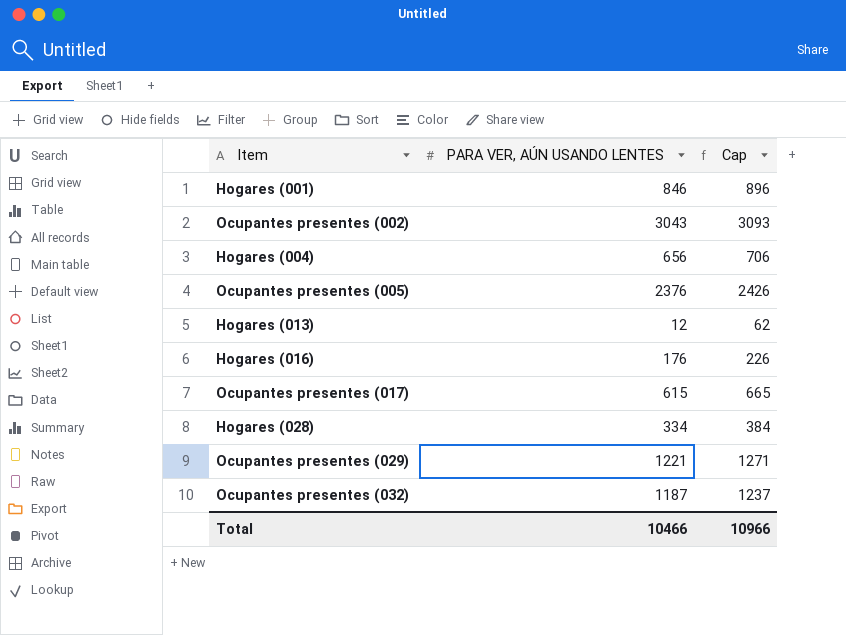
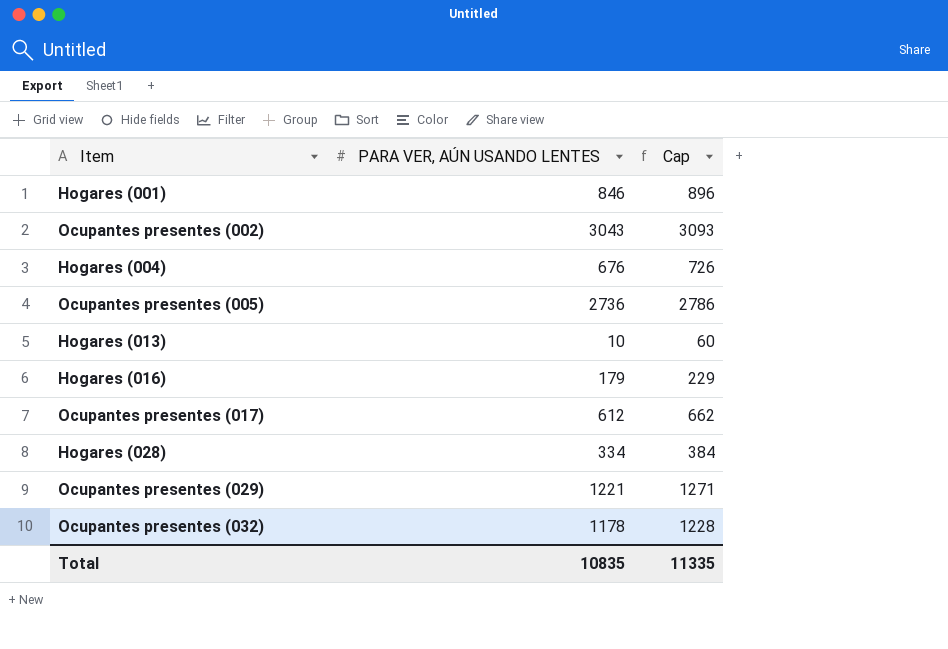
Hogares (004) | PARA VER, AÚN USANDO LENTES: 656 -> 676
Hogares (004) | Cap: 706 -> 726
Ocupantes presentes (005) | PARA VER, AÚN USANDO LENTES: 2376 -> 2736
Ocupantes presentes (005) | Cap: 2426 -> 2786
Hogares (013) | PARA VER, AÚN USANDO LENTES: 12 -> 10
Hogares (013) | Cap: 62 -> 60
Hogares (016) | PARA VER, AÚN USANDO LENTES: 176 -> 179
Hogares (016) | Cap: 226 -> 229
Ocupantes presentes (017) | PARA VER, AÚN USANDO LENTES: 615 -> 612
Ocupantes presentes (017) | Cap: 665 -> 662
Ocupantes presentes (032) | PARA VER, AÚN USANDO LENTES: 1187 -> 1178
Ocupantes presentes (032) | Cap: 1237 -> 1228
Total | PARA VER, AÚN USANDO LENTES: 10466 -> 10835
Total | Cap: 10966 -> 11335

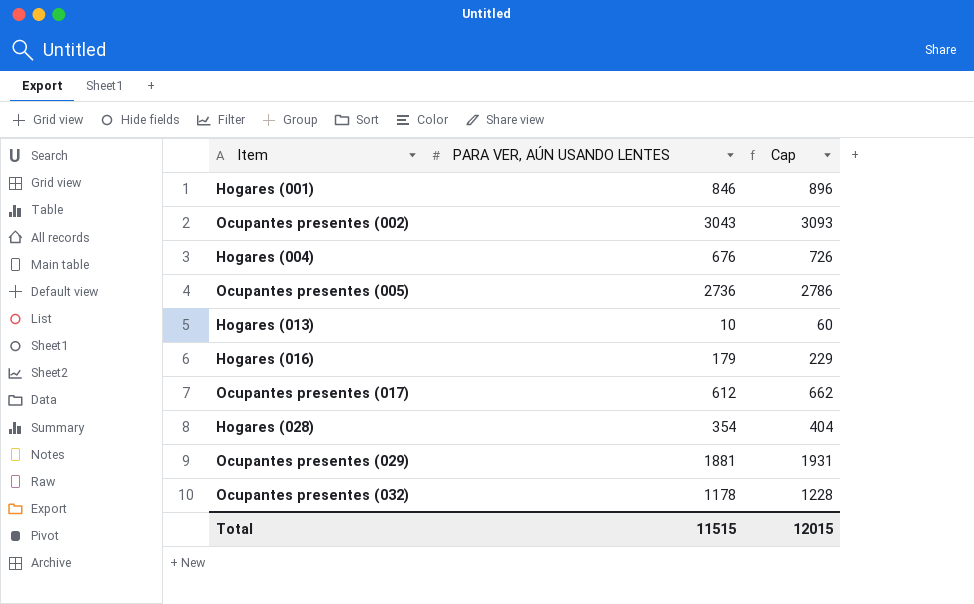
Hogares (028) | PARA VER, AÚN USANDO LENTES: 334 -> 354
Hogares (028) | Cap: 384 -> 404
Ocupantes presentes (029) | PARA VER, AÚN USANDO LENTES: 1221 -> 1881
Ocupantes presentes (029) | Cap: 1271 -> 1931
Total | PARA VER, AÚN USANDO LENTES: 10835 -> 11515
Total | Cap: 11335 -> 12015

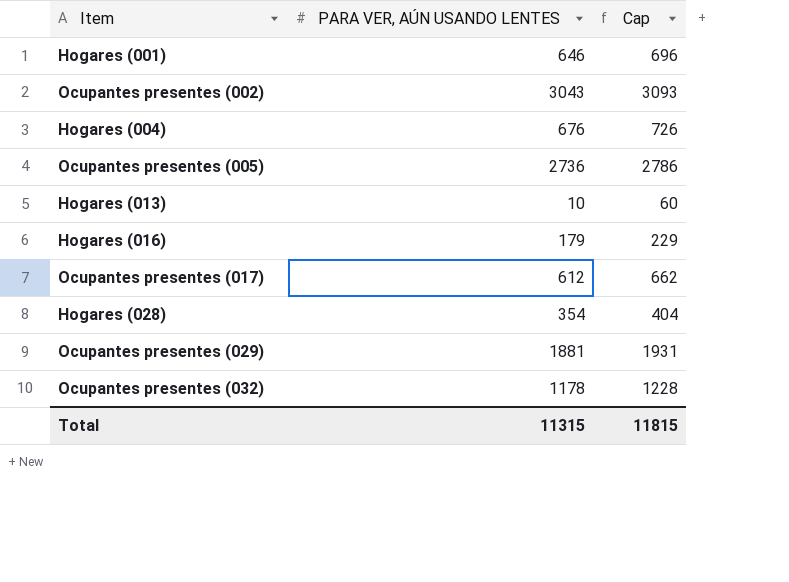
Hogares (001) | PARA VER, AÚN USANDO LENTES: 846 -> 646
Hogares (001) | Cap: 896 -> 696
Total | PARA VER, AÚN USANDO LENTES: 11515 -> 11315
Total | Cap: 12015 -> 11815

